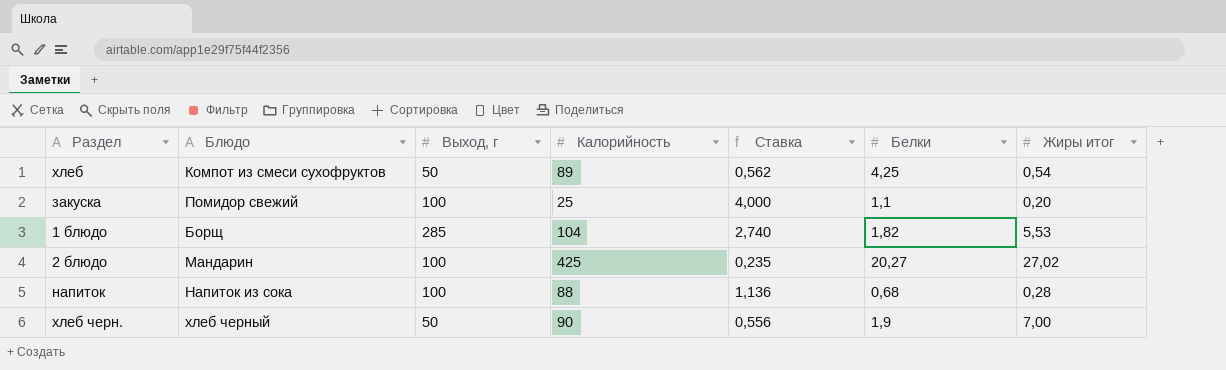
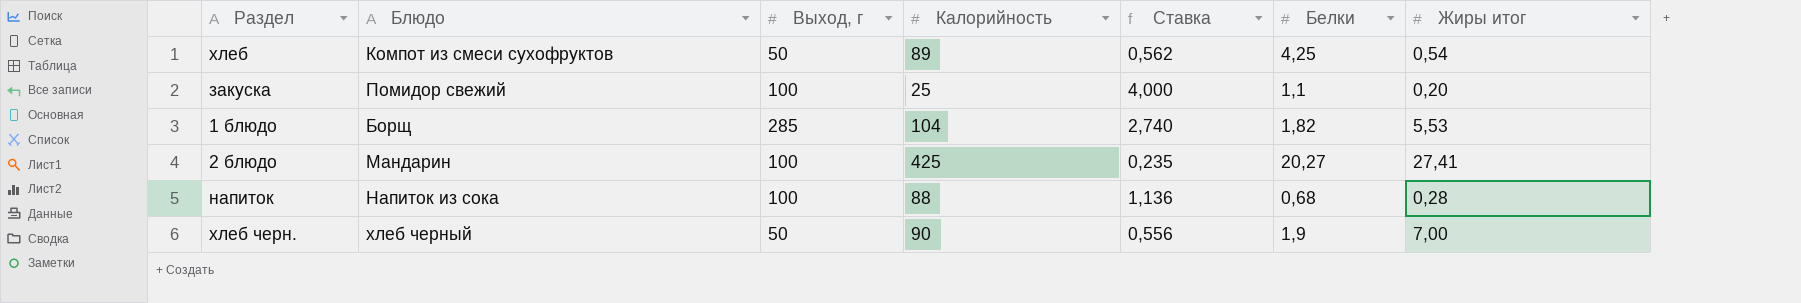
2 блюдо | Жиры итог: 27,02 -> 27,41

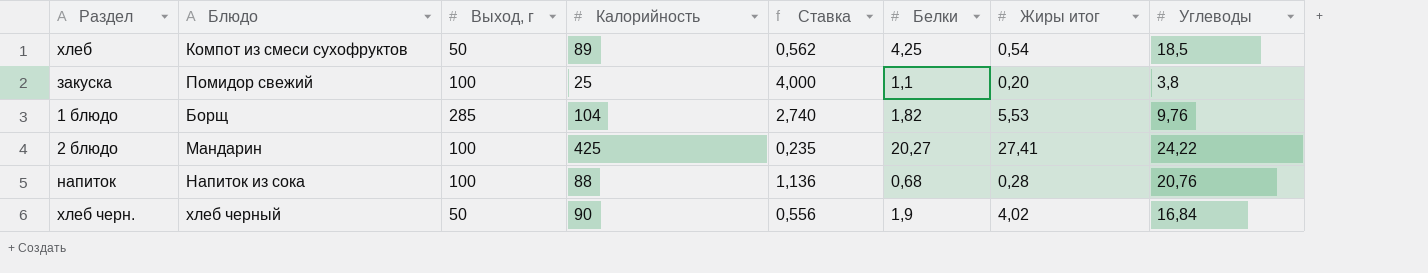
column Углеводы | position: none -> 8
хлеб черн. | Жиры итог: 7,00 -> 4,02

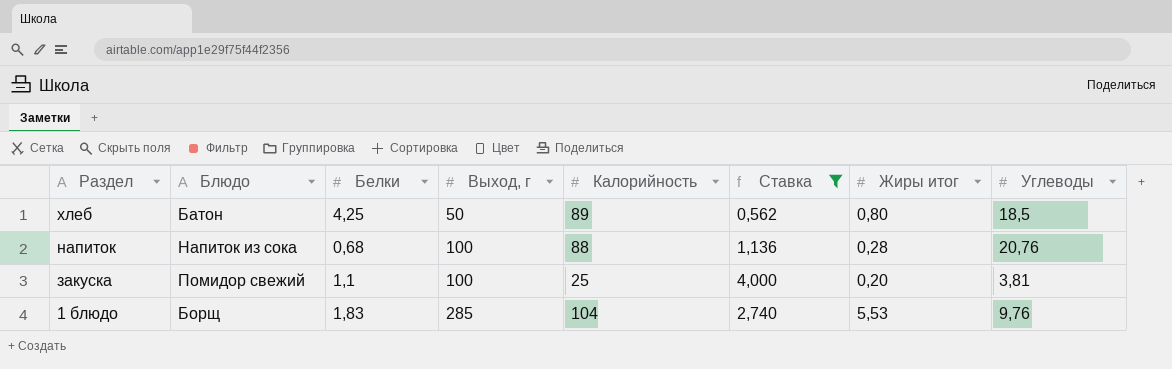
filter: none -> Ставка >= 0,562
row order: none -> Раздел descending
column Белки | position: 6 -> 3
хлеб | Блюдо: Компот из смеси сухофруктов -> Батон
хлеб | Жиры итог: 0,54 -> 0,80
закуска | Углеводы: 3,8 -> 3,81
1 блюдо | Белки: 1,82 -> 1,83

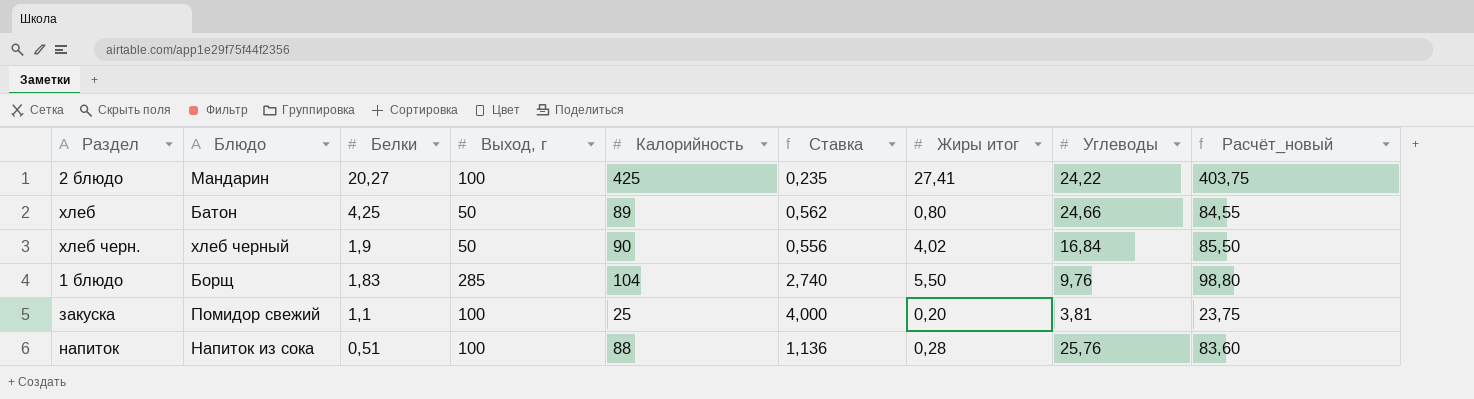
filter: Ставка >= 0,562 -> none
row order: Раздел descending -> Белки descending
column Расчёт_новый | formula: none -> [Калорийность] * 0,95
хлеб | Углеводы: 18,5 -> 24,66
1 блюдо | Жиры итог: 5,53 -> 5,50
напиток | Белки: 0,68 -> 0,51
напиток | Углеводы: 20,76 -> 25,76

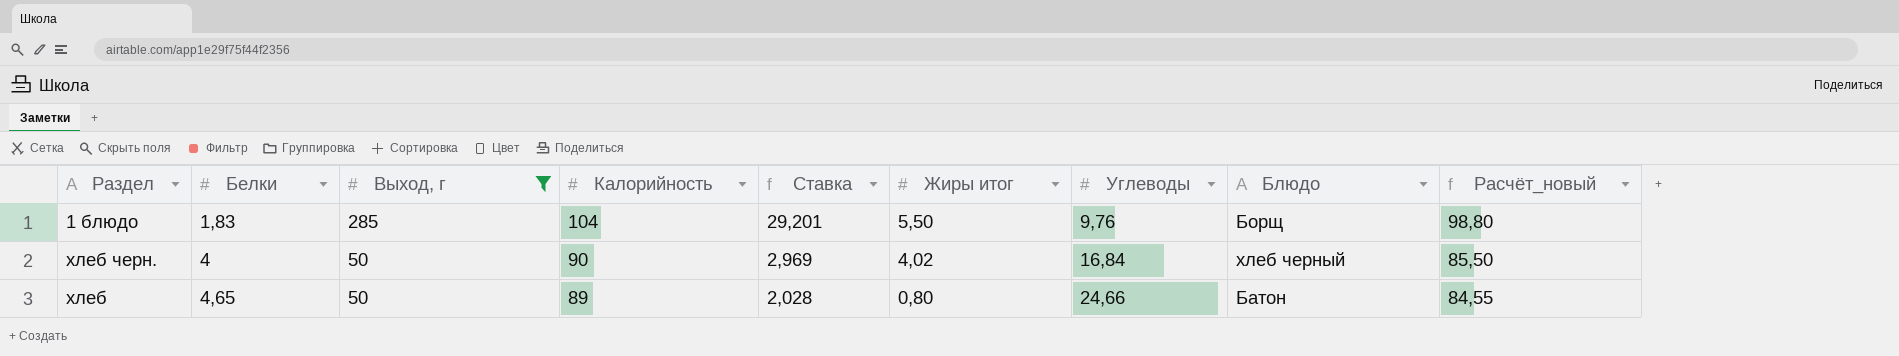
filter: none -> Выход, г != 100
row order: Белки descending -> Белки ascending
column Ставка | formula: [Выход, г] / [Калорийность] -> [Выход, г] / [Углеводы]
column Блюдо | position: 2 -> 8
хлеб черн. | Белки: 1,9 -> 4
хлеб | Белки: 4,25 -> 4,65

